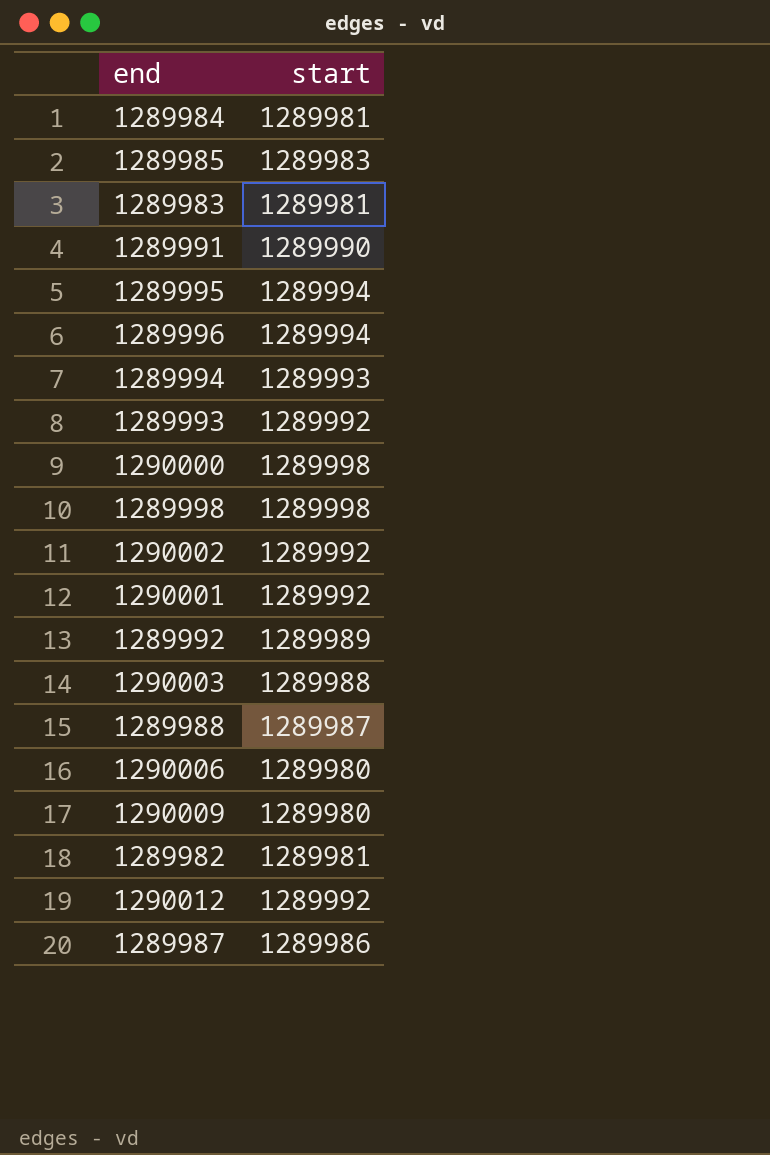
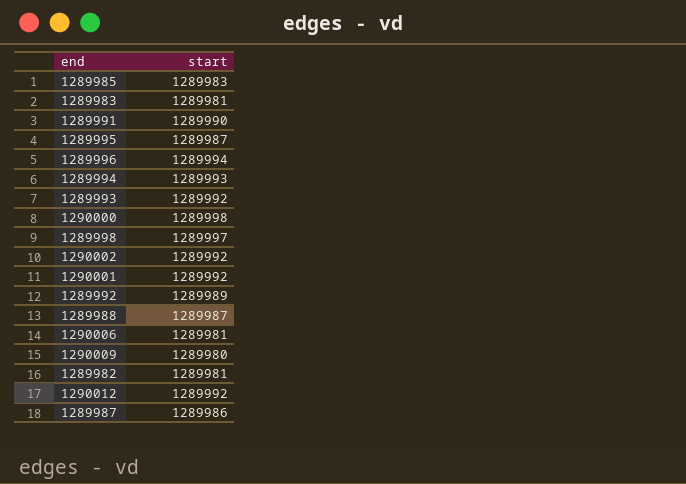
row 1289984: 1289981 -> none
row 1290003: 1289988 -> none
1289995 | start: 1289994 -> 1289987
1289998 | start: 1289998 -> 1289997
1290006 | start: 1289980 -> 1289981

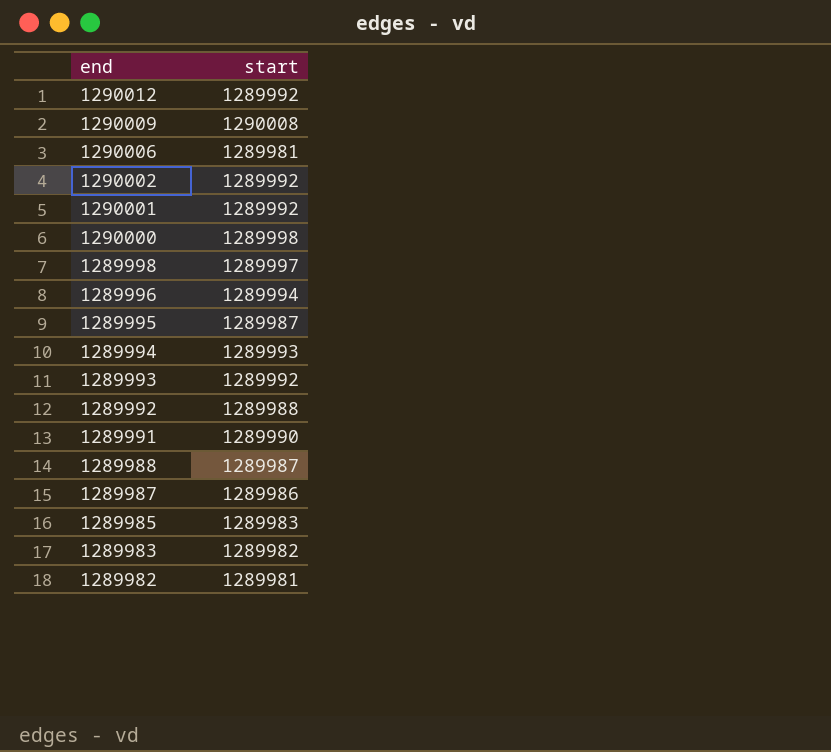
row order: none -> end descending
1290009 | start: 1289980 -> 1290008
1289992 | start: 1289989 -> 1289988
1289983 | start: 1289981 -> 1289982

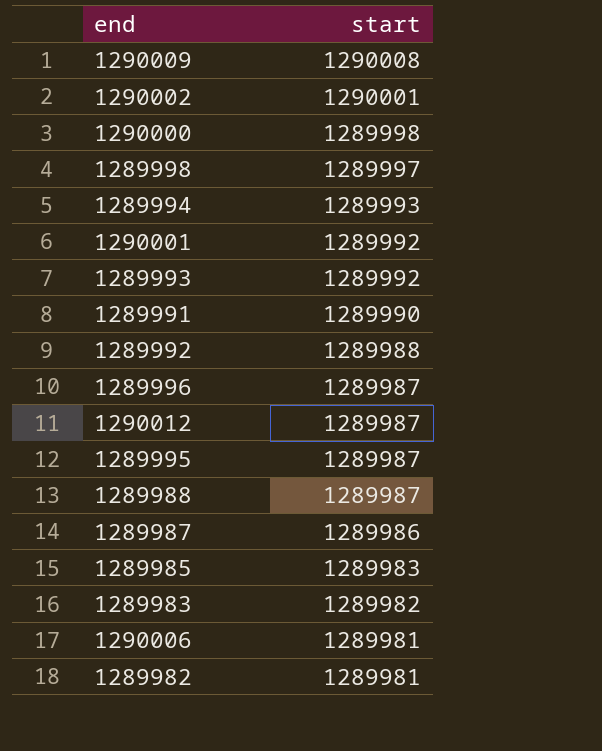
row order: end descending -> start descending
1290002 | start: 1289992 -> 1290001
1289996 | start: 1289994 -> 1289987
1290012 | start: 1289992 -> 1289987

